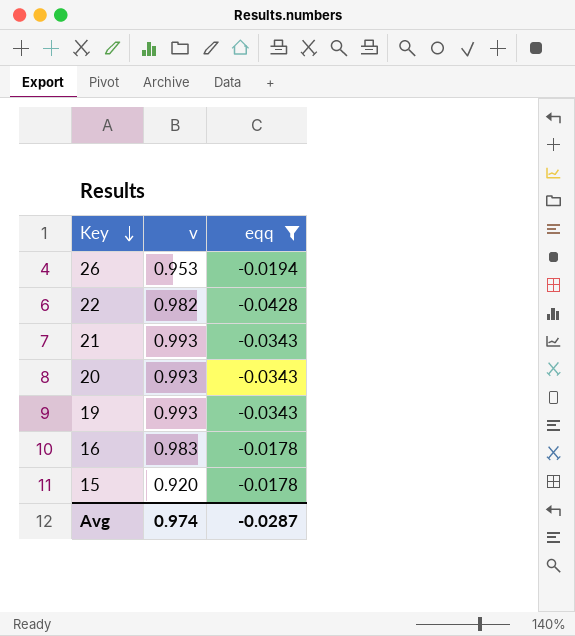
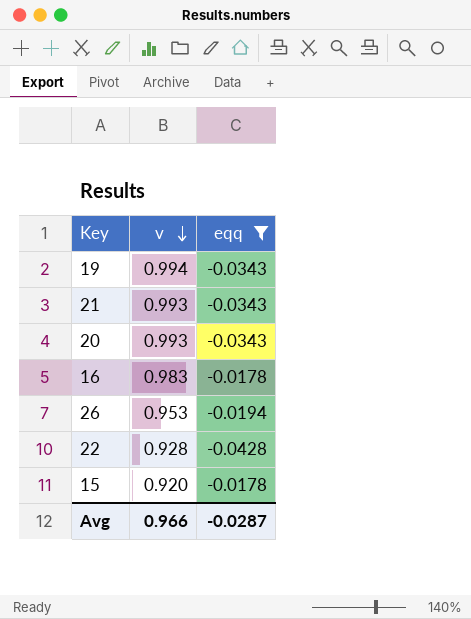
row order: Key descending -> v descending
19 | v: 0.993 -> 0.994
22 | v: 0.982 -> 0.928
Avg | v: 0.974 -> 0.966

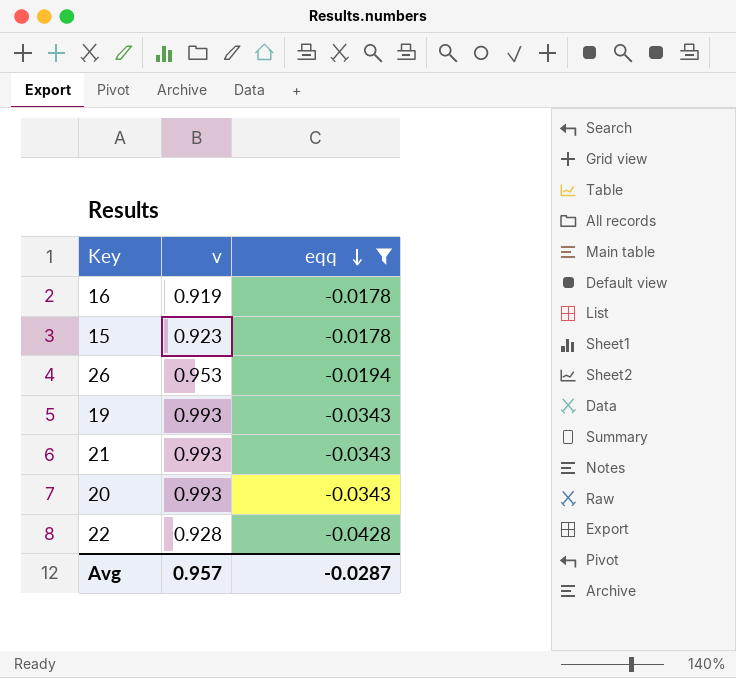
row order: v descending -> eqq descending
16 | v: 0.983 -> 0.919
15 | v: 0.920 -> 0.923
19 | v: 0.994 -> 0.993
Avg | v: 0.966 -> 0.957

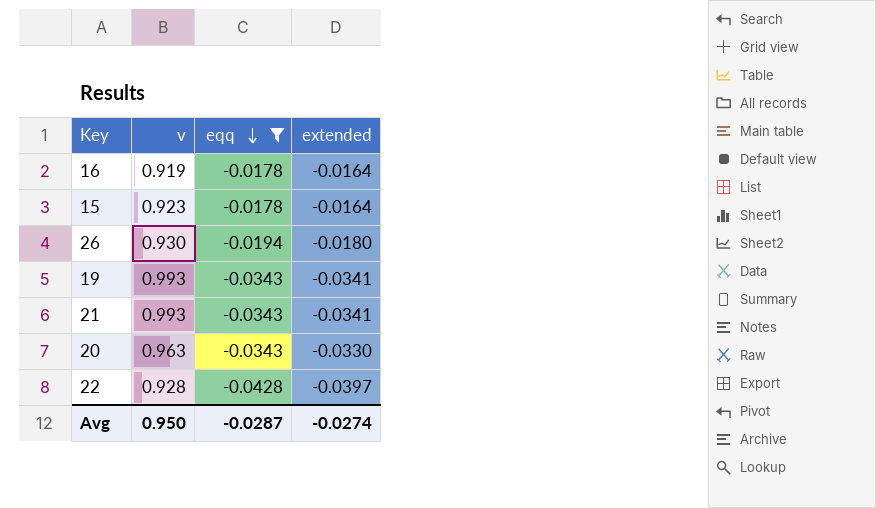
column extended | formula: none -> [v] * [eqq]
26 | v: 0.953 -> 0.930
20 | v: 0.993 -> 0.963
Avg | v: 0.957 -> 0.950

